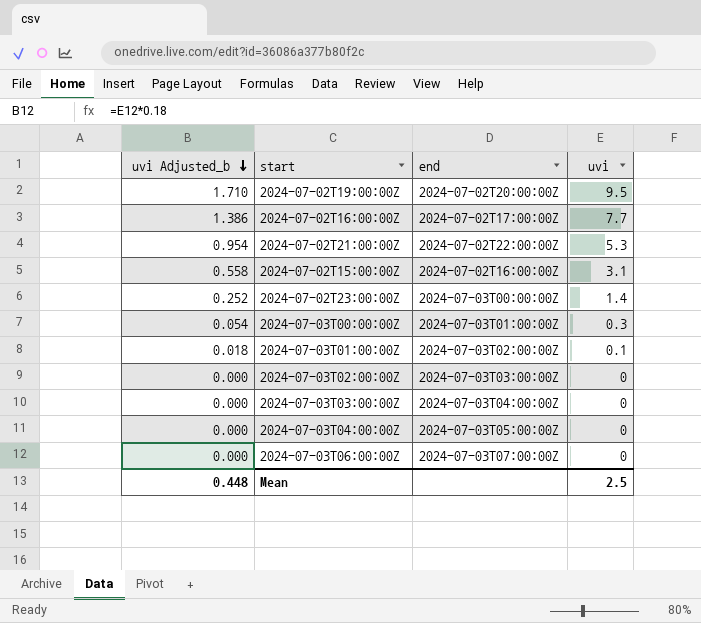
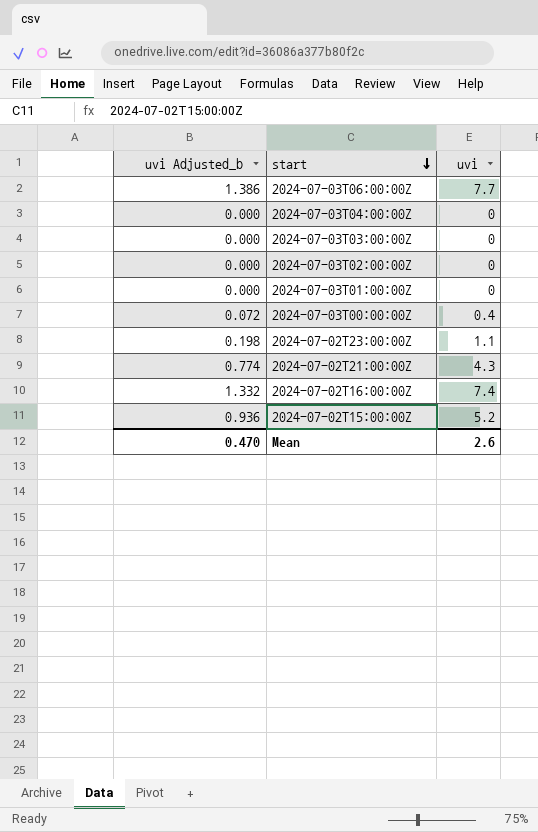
row order: uvi Adjusted_b descending -> start descending
column end | position: 3 -> none
row 2024-07-02T19:00:00Z: 1.710 | 2024-07-02T20:00:00Z | 9.5 -> none
2024-07-03T06:00:00Z | uvi Adjusted_b: 0.000 -> 1.386
2024-07-03T06:00:00Z | uvi: 0 -> 7.7
2024-07-03T01:00:00Z | uvi Adjusted_b: 0.018 -> 0.000
2024-07-03T01:00:00Z | uvi: 0.1 -> 0
2024-07-03T00:00:00Z | uvi Adjusted_b: 0.054 -> 0.072
2024-07-03T00:00:00Z | uvi: 0.3 -> 0.4
2024-07-02T23:00:00Z | uvi Adjusted_b: 0.252 -> 0.198
2024-07-02T23:00:00Z | uvi: 1.4 -> 1.1
2024-07-02T21:00:00Z | uvi Adjusted_b: 0.954 -> 0.774
2024-07-02T21:00:00Z | uvi: 5.3 -> 4.3
2024-07-02T16:00:00Z | uvi Adjusted_b: 1.386 -> 1.332
2024-07-02T16:00:00Z | uvi: 7.7 -> 7.4
2024-07-02T15:00:00Z | uvi Adjusted_b: 0.558 -> 0.936
2024-07-02T15:00:00Z | uvi: 3.1 -> 5.2
Mean | uvi Adjusted_b: 0.448 -> 0.470
Mean | uvi: 2.5 -> 2.6

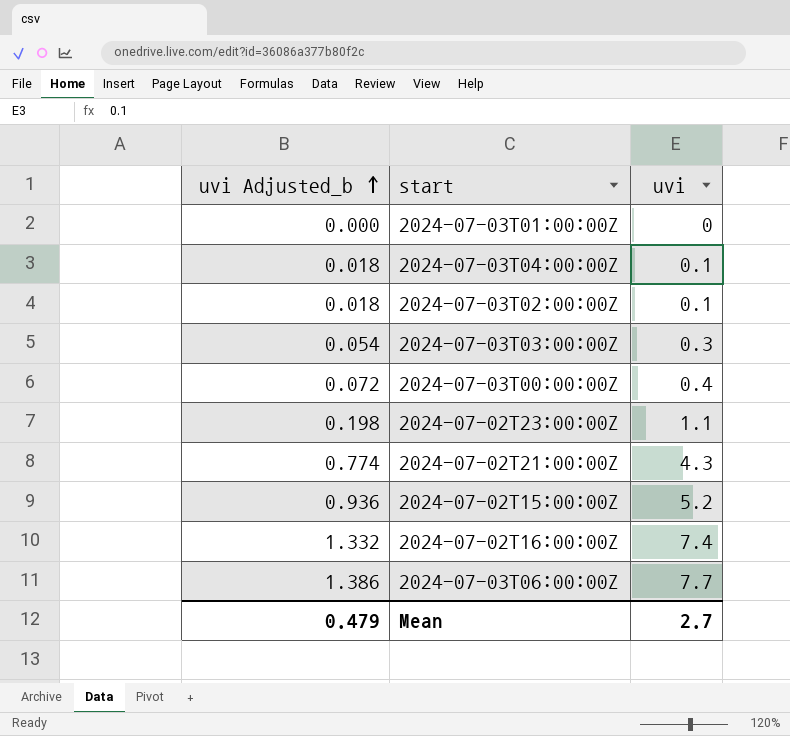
row order: start descending -> uvi Adjusted_b ascending
2024-07-03T04:00:00Z | uvi Adjusted_b: 0.000 -> 0.018
2024-07-03T04:00:00Z | uvi: 0 -> 0.1
2024-07-03T02:00:00Z | uvi Adjusted_b: 0.000 -> 0.018
2024-07-03T02:00:00Z | uvi: 0 -> 0.1
2024-07-03T03:00:00Z | uvi Adjusted_b: 0.000 -> 0.054
2024-07-03T03:00:00Z | uvi: 0 -> 0.3
Mean | uvi Adjusted_b: 0.470 -> 0.479
Mean | uvi: 2.6 -> 2.7

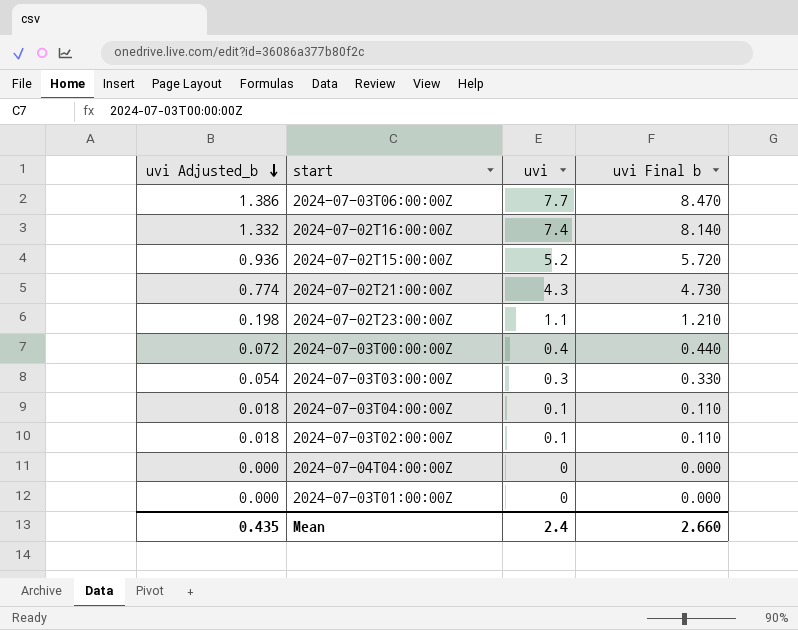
row order: uvi Adjusted_b ascending -> uvi Adjusted_b descending
column uvi Final b | formula: none -> [uvi] * 1.1
row 2024-07-04T04:00:00Z: none -> 0.000 | 0 | 0.000
Mean | uvi Adjusted_b: 0.479 -> 0.435
Mean | uvi: 2.7 -> 2.4

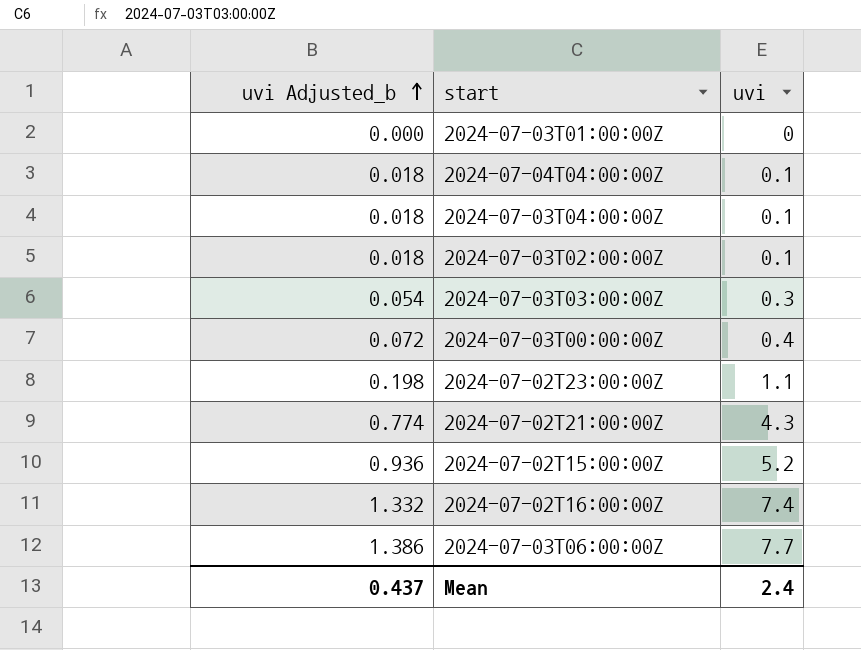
row order: uvi Adjusted_b descending -> uvi Adjusted_b ascending
column uvi Final b | formula: [uvi] * 1.1 -> none
2024-07-04T04:00:00Z | uvi Adjusted_b: 0.000 -> 0.018
2024-07-04T04:00:00Z | uvi: 0 -> 0.1
Mean | uvi Adjusted_b: 0.435 -> 0.437

